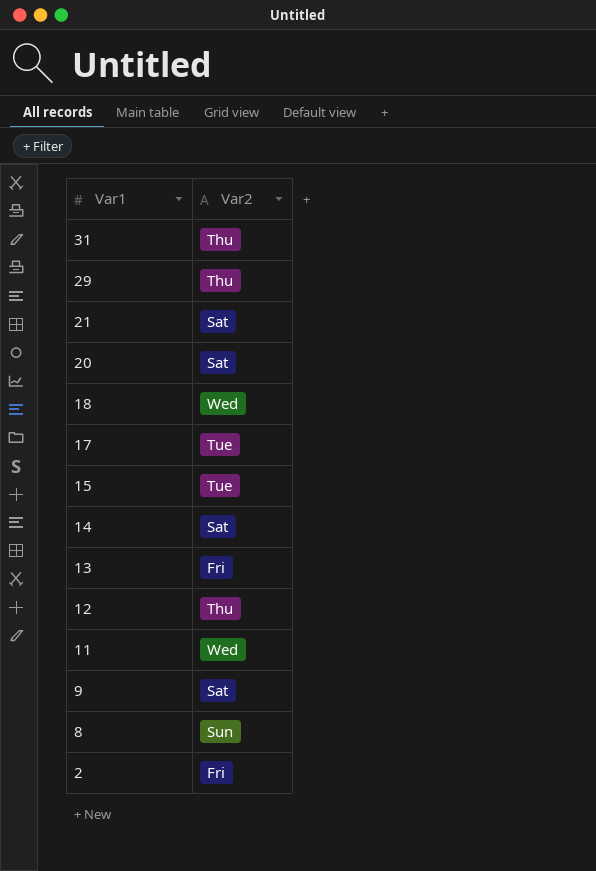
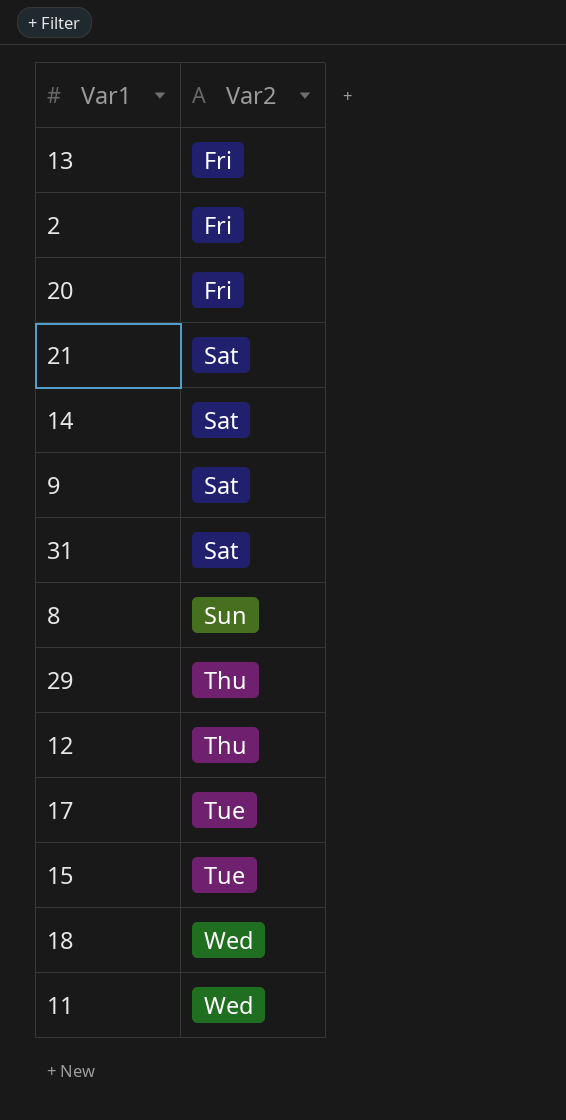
row order: Var1 descending -> Var2 ascending
20 | Var2: Sat -> Fri
31 | Var2: Thu -> Sat

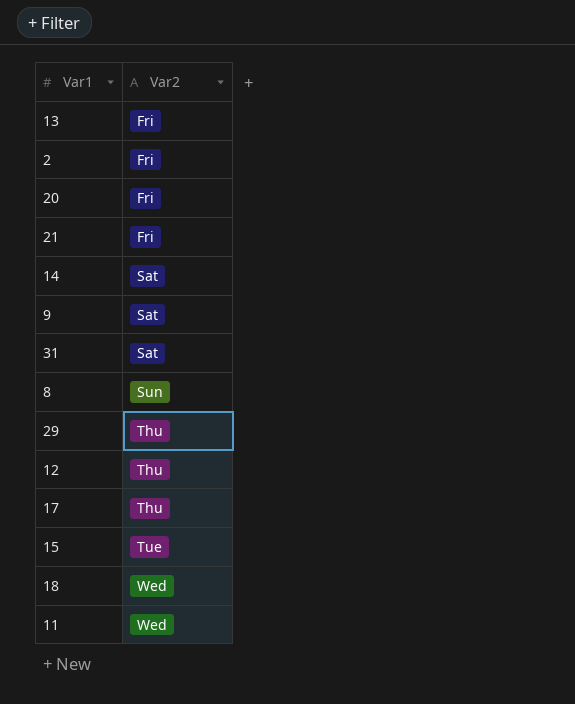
21 | Var2: Sat -> Fri
17 | Var2: Tue -> Thu

